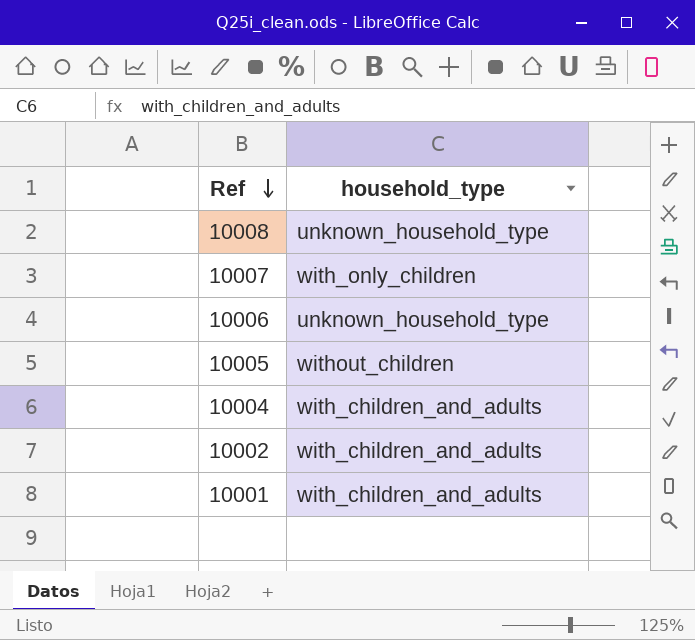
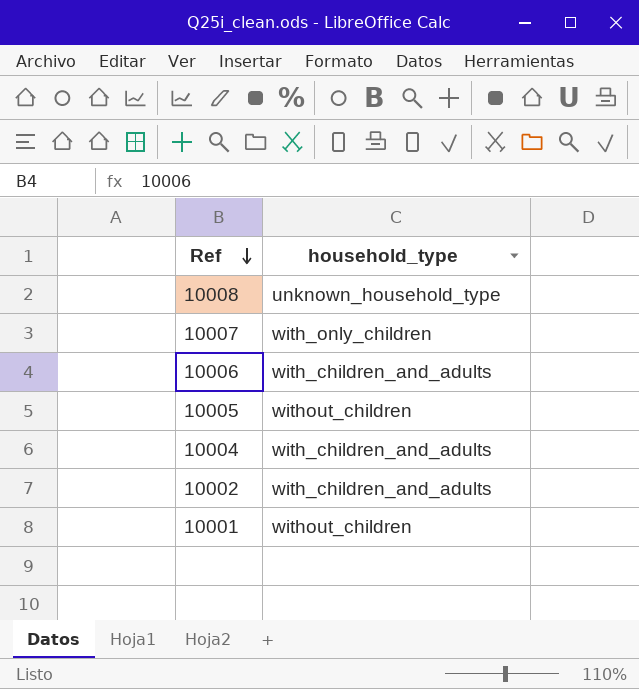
10006 | household_type: unknown_household_type -> with_children_and_adults
10001 | household_type: with_children_and_adults -> without_children

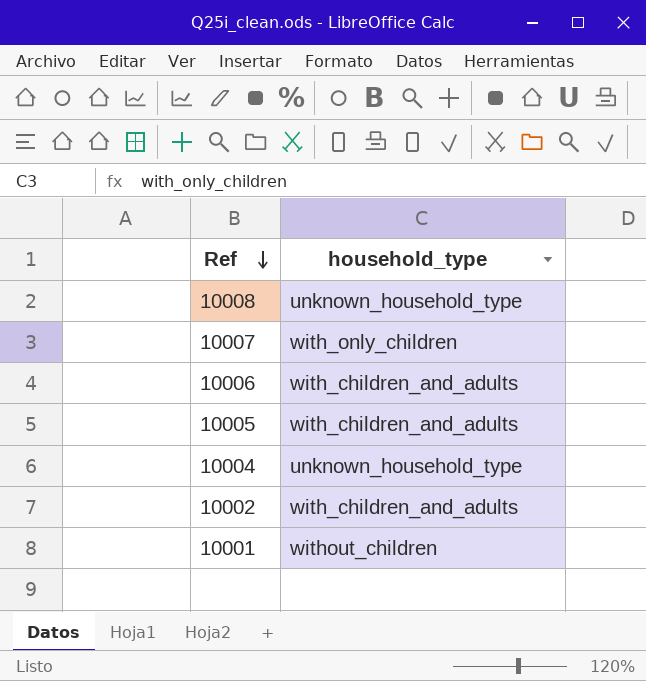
10005 | household_type: without_children -> with_children_and_adults
10004 | household_type: with_children_and_adults -> unknown_household_type

